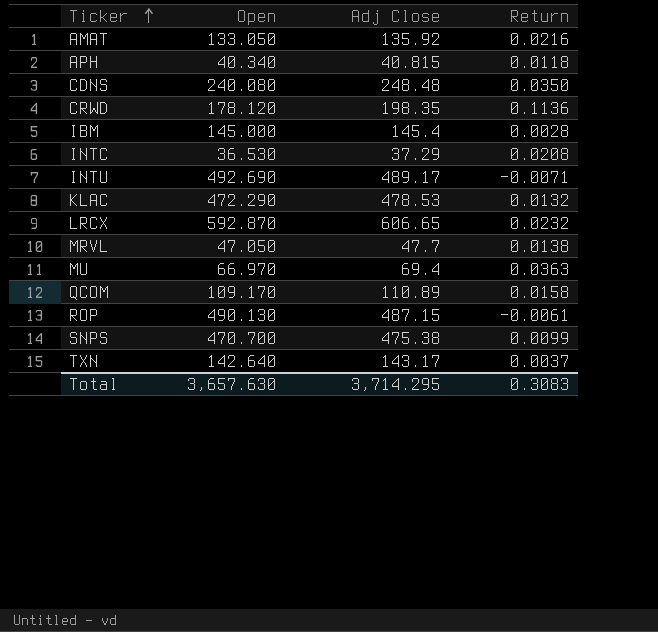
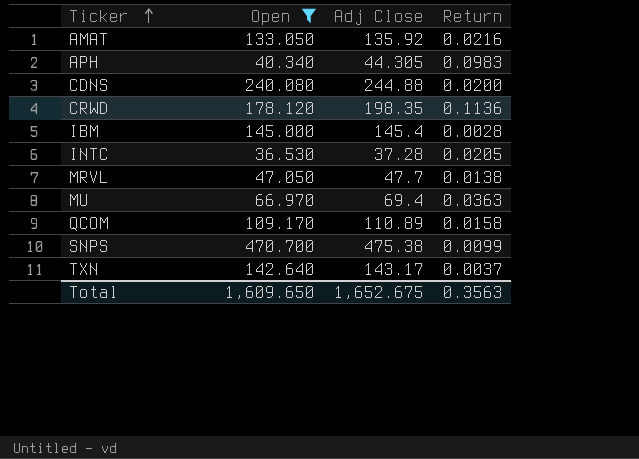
filter: none -> Open <= 470.700
APH | Adj Close: 40.815 -> 44.305
APH | Return: 0.0118 -> 0.0983
CDNS | Adj Close: 248.48 -> 244.88
CDNS | Return: 0.0350 -> 0.0200
INTC | Adj Close: 37.29 -> 37.28
INTC | Return: 0.0208 -> 0.0205
Total | Open: 3,657.630 -> 1,609.650
Total | Adj Close: 3,714.295 -> 1,652.675
Total | Return: 0.3083 -> 0.3563

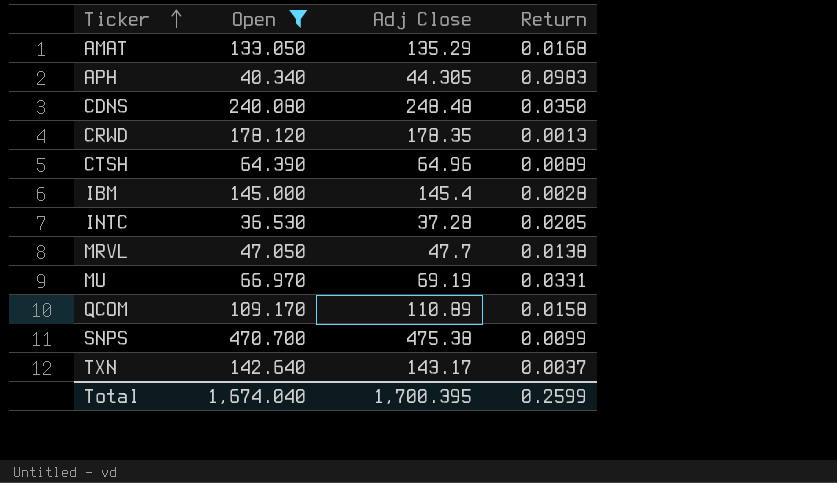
AMAT | Adj Close: 135.92 -> 135.29
AMAT | Return: 0.0216 -> 0.0168
CDNS | Adj Close: 244.88 -> 248.48
CDNS | Return: 0.0200 -> 0.0350
CRWD | Adj Close: 198.35 -> 178.35
CRWD | Return: 0.1136 -> 0.0013
row CTSH: none -> 64.390 | 64.96 | 0.0089
MU | Adj Close: 69.4 -> 69.19
MU | Return: 0.0363 -> 0.0331
Total | Open: 1,609.650 -> 1,674.040
Total | Adj Close: 1,652.675 -> 1,700.395
Total | Return: 0.3563 -> 0.2599

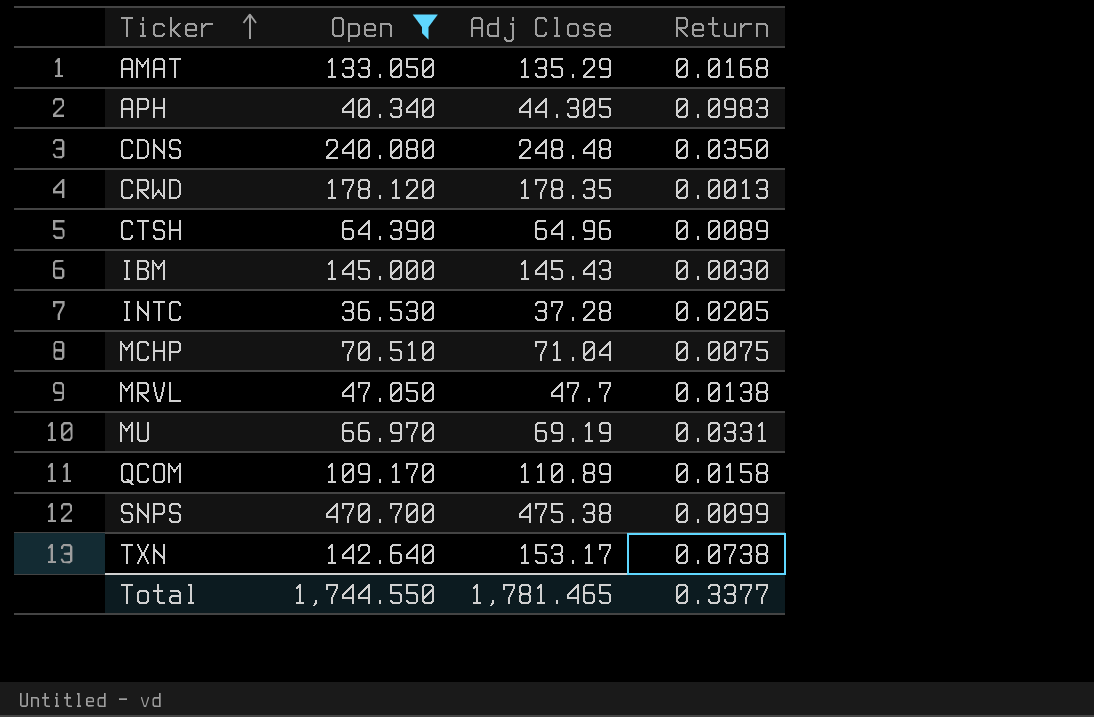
IBM | Adj Close: 145.4 -> 145.43
IBM | Return: 0.0028 -> 0.0030
row MCHP: none -> 70.510 | 71.04 | 0.0075
TXN | Adj Close: 143.17 -> 153.17
TXN | Return: 0.0037 -> 0.0738
Total | Open: 1,674.040 -> 1,744.550
Total | Adj Close: 1,700.395 -> 1,781.465
Total | Return: 0.2599 -> 0.3377

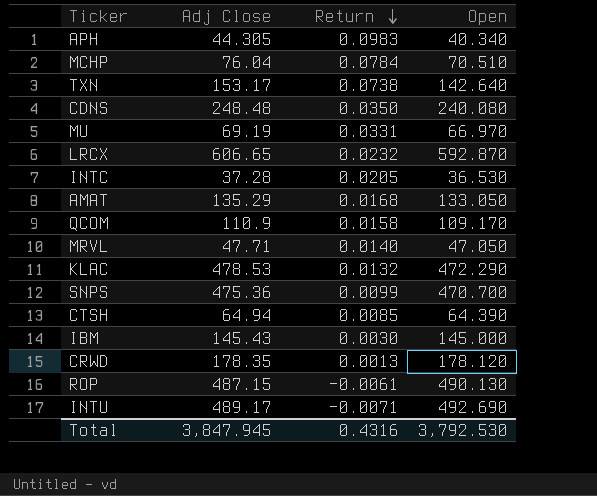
filter: Open <= 470.700 -> none
row order: Ticker ascending -> Return descending
column Open | position: 2 -> 4
MCHP | Adj Close: 71.04 -> 76.04
MCHP | Return: 0.0075 -> 0.0784
QCOM | Adj Close: 110.89 -> 110.9
MRVL | Adj Close: 47.7 -> 47.71
MRVL | Return: 0.0138 -> 0.0140
SNPS | Adj Close: 475.38 -> 475.36
CTSH | Adj Close: 64.96 -> 64.94
CTSH | Return: 0.0089 -> 0.0085
Total | Adj Close: 1,781.465 -> 3,847.945
Total | Return: 0.3377 -> 0.4316
Total | Open: 1,744.550 -> 3,792.530

